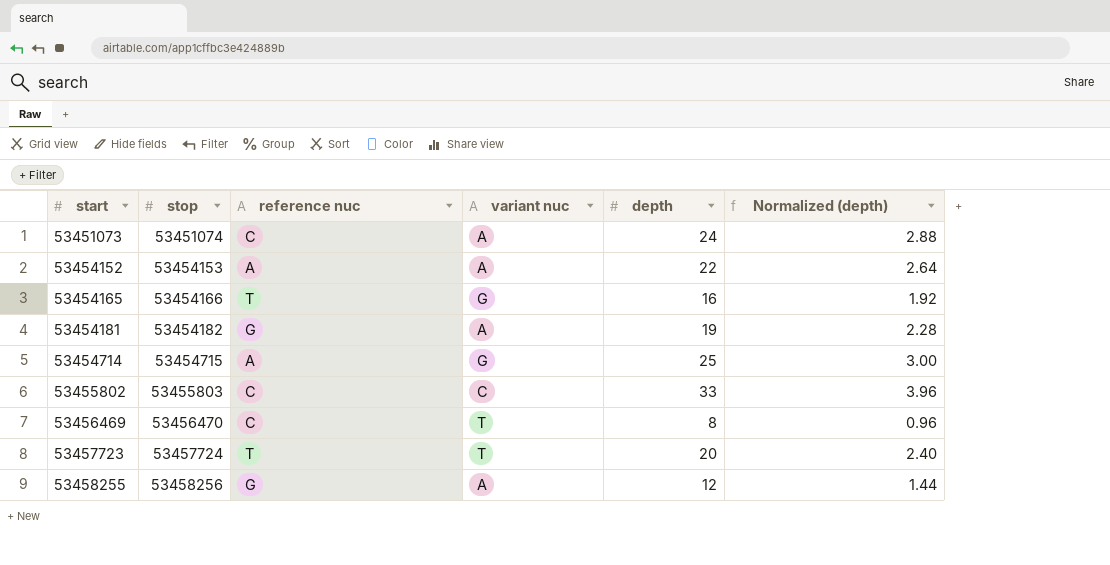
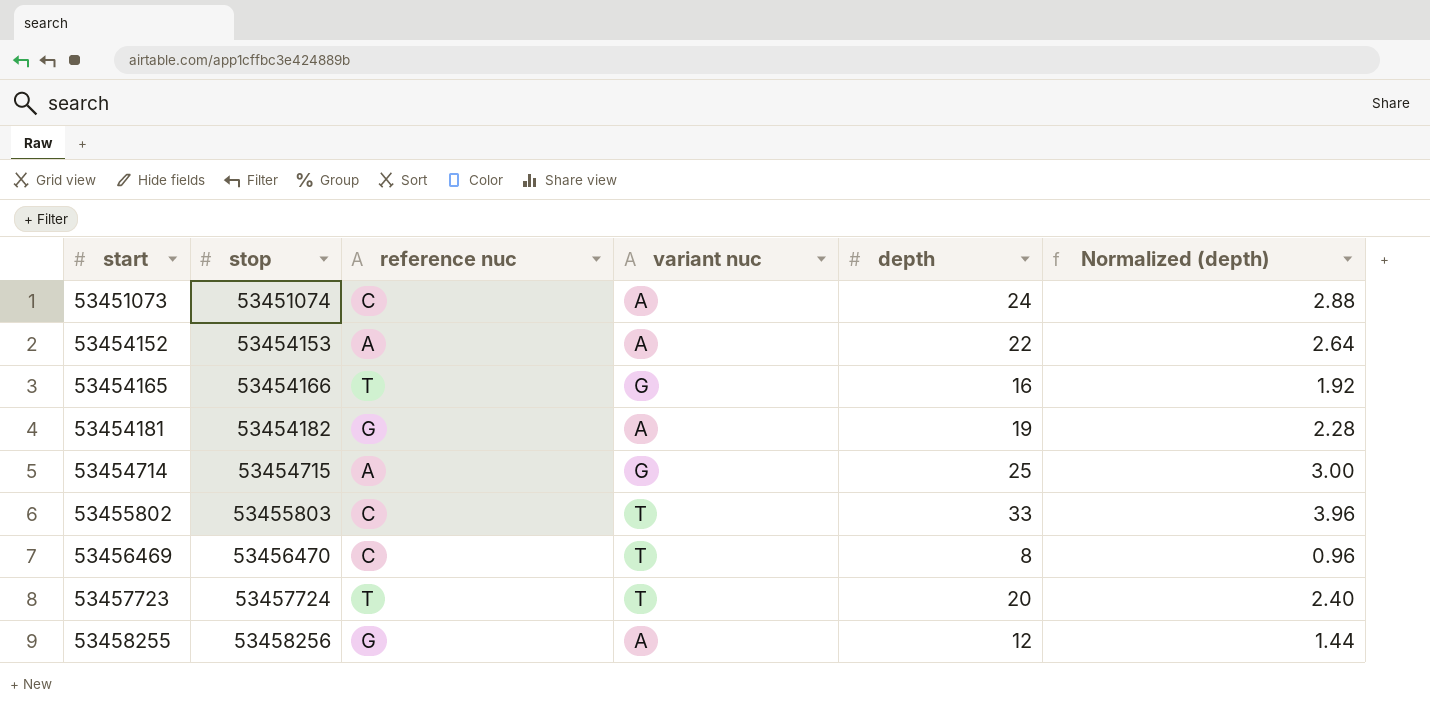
53455802 | variant nuc: C -> T

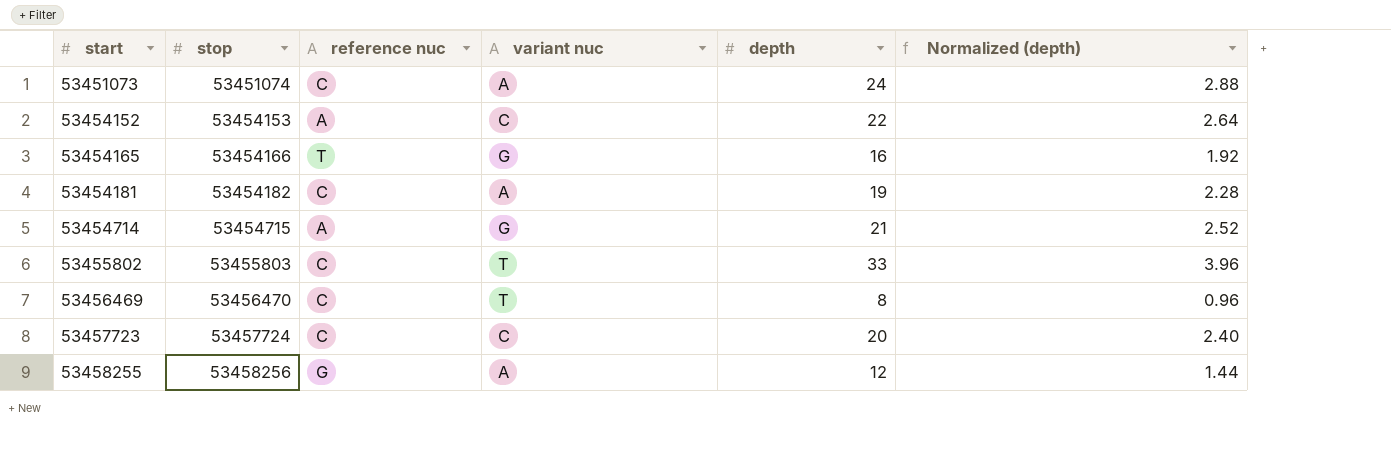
53454152 | variant nuc: A -> C
53454181 | reference nuc: G -> C
53454714 | depth: 25 -> 21
53454714 | Normalized (depth): 3.00 -> 2.52
53457723 | reference nuc: T -> C
53457723 | variant nuc: T -> C

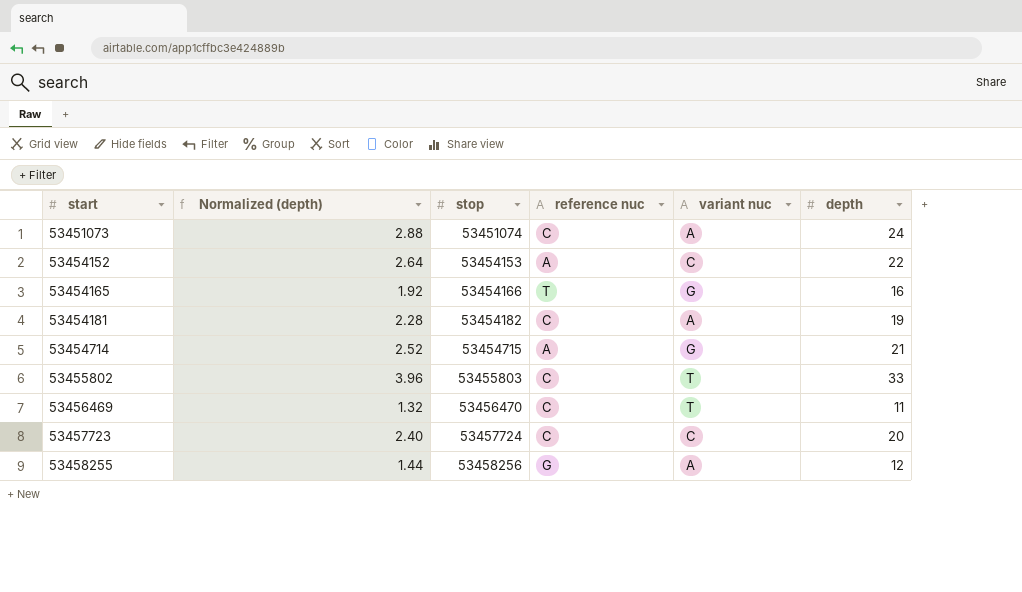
column Normalized (depth) | position: 6 -> 2
53456469 | Normalized (depth): 0.96 -> 1.32
53456469 | depth: 8 -> 11

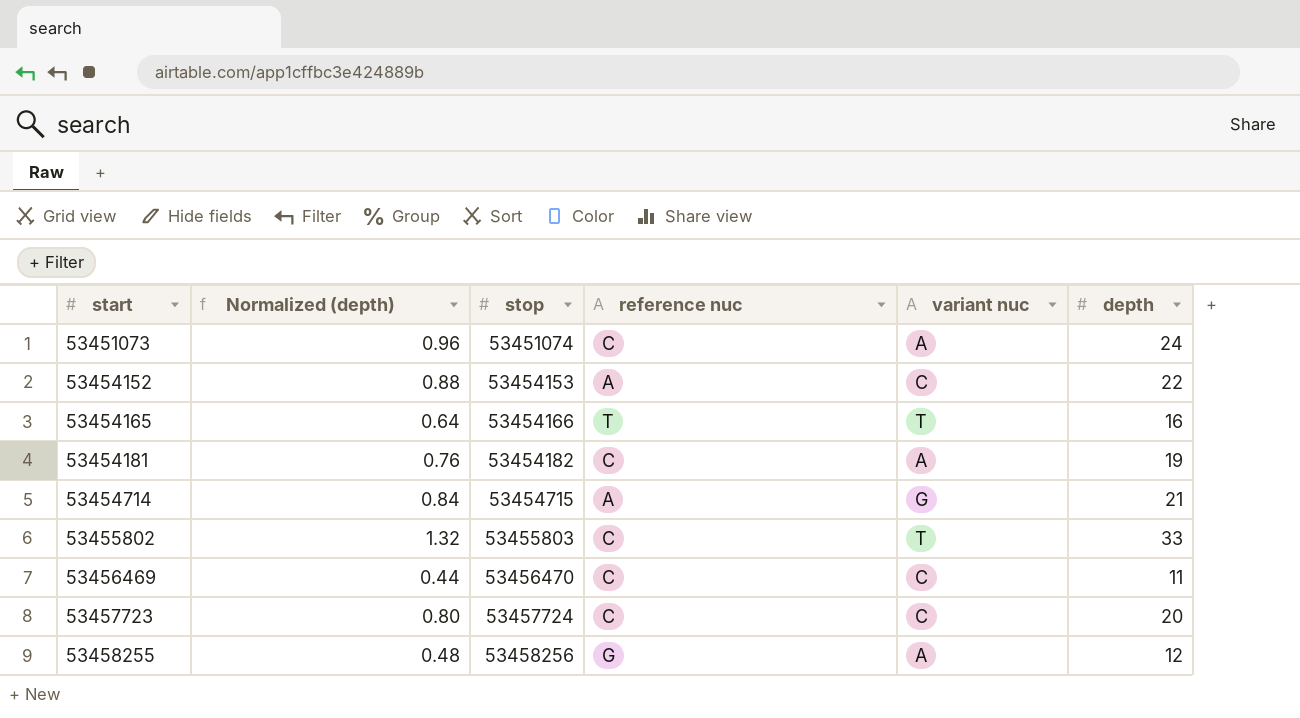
column Normalized (depth) | formula: [depth] * 0.12 -> [depth] * 0.04
53454165 | variant nuc: G -> T
53456469 | variant nuc: T -> C

